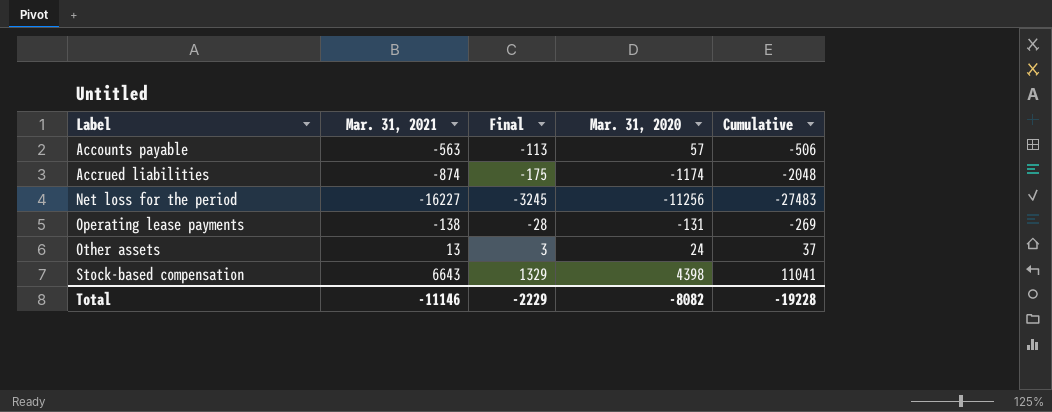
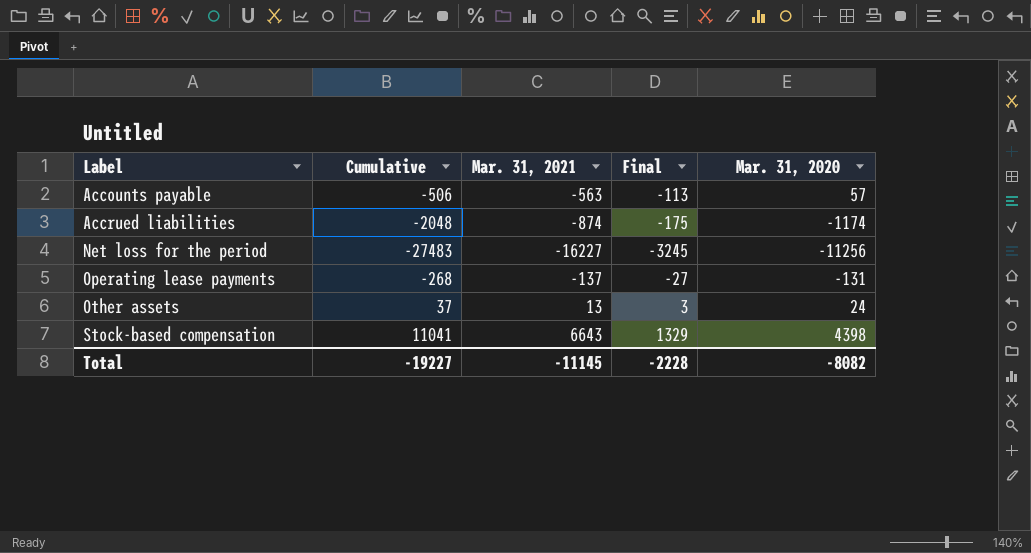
column Cumulative | position: 5 -> 2
Operating lease payments | Cumulative: -269 -> -268
Operating lease payments | Mar. 31, 2021: -138 -> -137
Operating lease payments | Final: -28 -> -27
Total | Cumulative: -19228 -> -19227
Total | Mar. 31, 2021: -11146 -> -11145
Total | Final: -2229 -> -2228

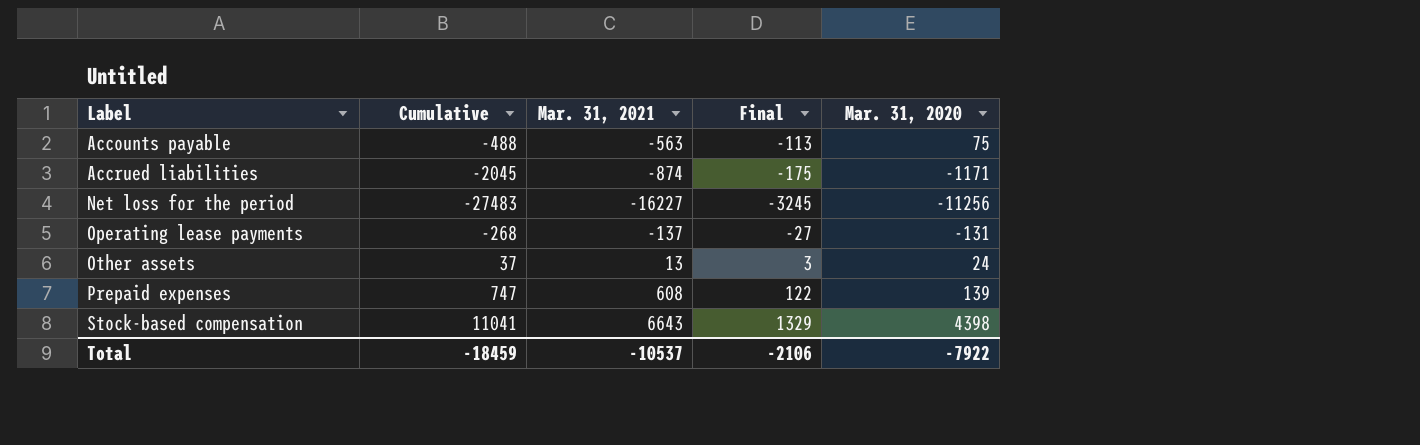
Accounts payable | Cumulative: -506 -> -488
Accounts payable | Mar. 31, 2020: 57 -> 75
Accrued liabilities | Cumulative: -2048 -> -2045
Accrued liabilities | Mar. 31, 2020: -1174 -> -1171
row Prepaid expenses: none -> 747 | 608 | 122 | 139
Total | Cumulative: -19227 -> -18459
Total | Mar. 31, 2021: -11145 -> -10537
Total | Final: -2228 -> -2106
Total | Mar. 31, 2020: -8082 -> -7922

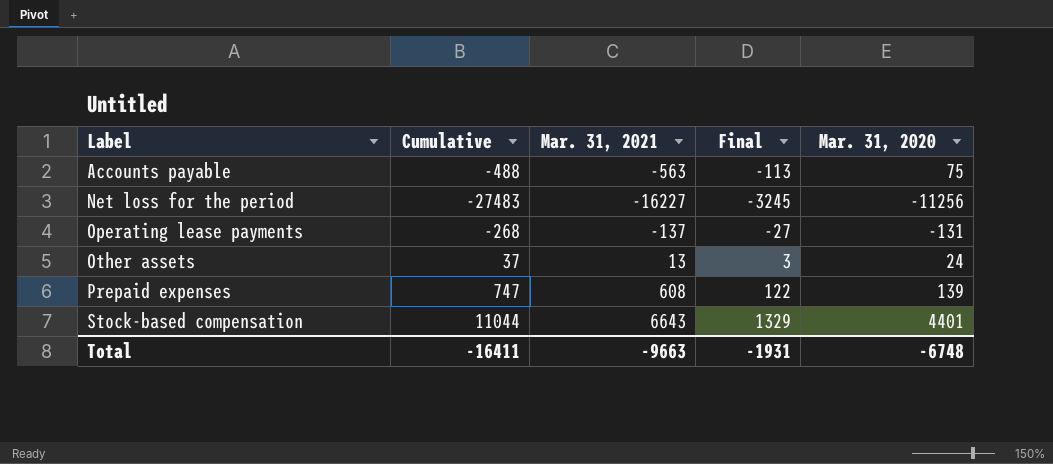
row Accrued liabilities: -2045 | -874 | -175 | -1171 -> none
Stock-based compensation | Cumulative: 11041 -> 11044
Stock-based compensation | Mar. 31, 2020: 4398 -> 4401
Total | Cumulative: -18459 -> -16411
Total | Mar. 31, 2021: -10537 -> -9663
Total | Final: -2106 -> -1931
Total | Mar. 31, 2020: -7922 -> -6748

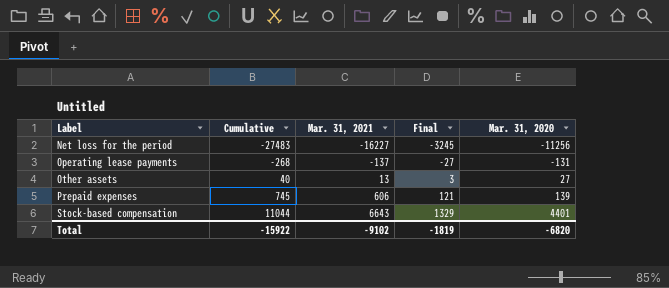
row Accounts payable: -488 | -563 | -113 | 75 -> none
Other assets | Cumulative: 37 -> 40
Other assets | Mar. 31, 2020: 24 -> 27
Prepaid expenses | Cumulative: 747 -> 745
Prepaid expenses | Mar. 31, 2021: 608 -> 606
Prepaid expenses | Final: 122 -> 121
Total | Cumulative: -16411 -> -15922
Total | Mar. 31, 2021: -9663 -> -9102
Total | Final: -1931 -> -1819
Total | Mar. 31, 2020: -6748 -> -6820

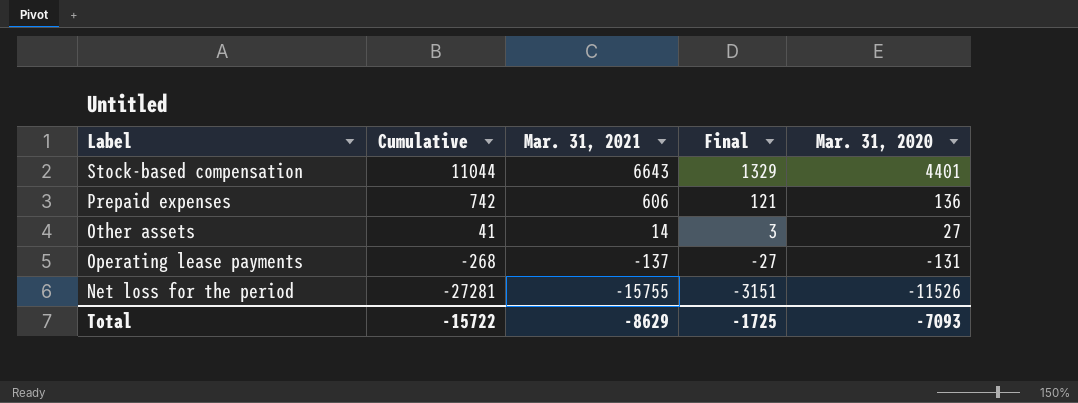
row order: Label ascending -> Label descending
Prepaid expenses | Cumulative: 745 -> 742
Prepaid expenses | Mar. 31, 2020: 139 -> 136
Other assets | Cumulative: 40 -> 41
Other assets | Mar. 31, 2021: 13 -> 14
Net loss for the period | Cumulative: -27483 -> -27281
Net loss for the period | Mar. 31, 2021: -16227 -> -15755
Net loss for the period | Final: -3245 -> -3151
Net loss for the period | Mar. 31, 2020: -11256 -> -11526
Total | Cumulative: -15922 -> -15722
Total | Mar. 31, 2021: -9102 -> -8629
Total | Final: -1819 -> -1725
Total | Mar. 31, 2020: -6820 -> -7093

